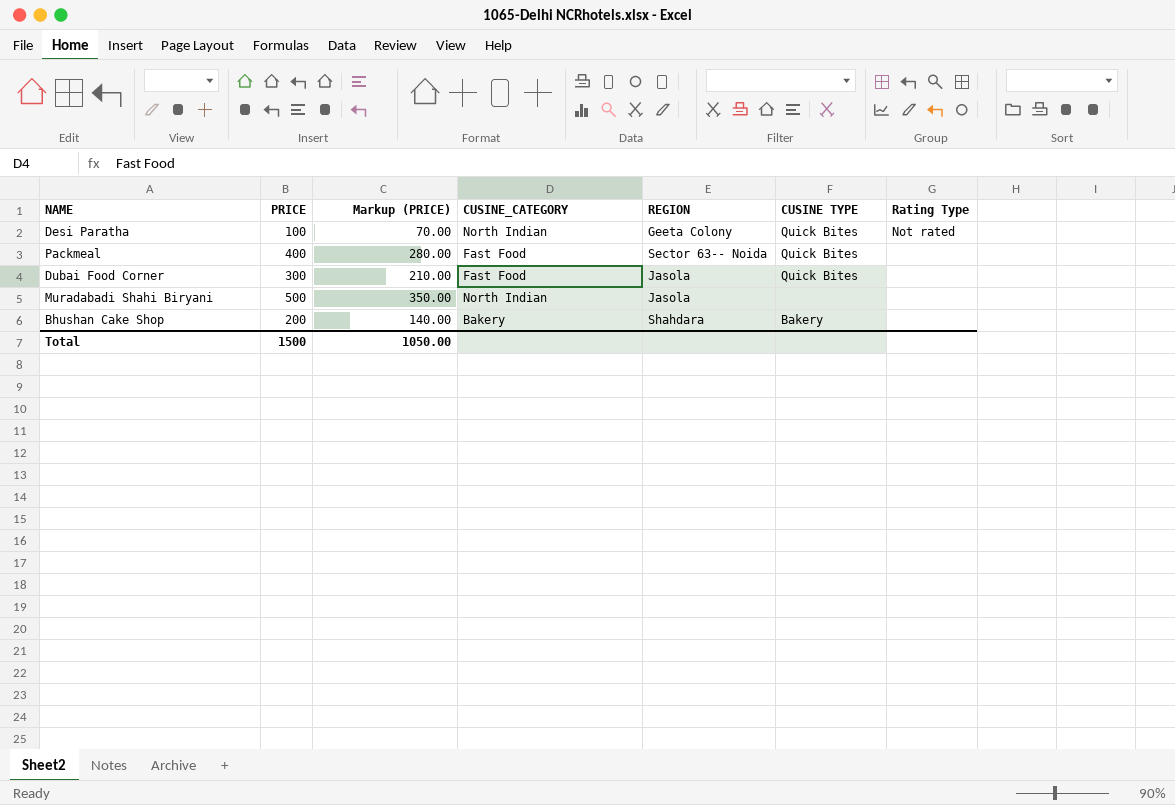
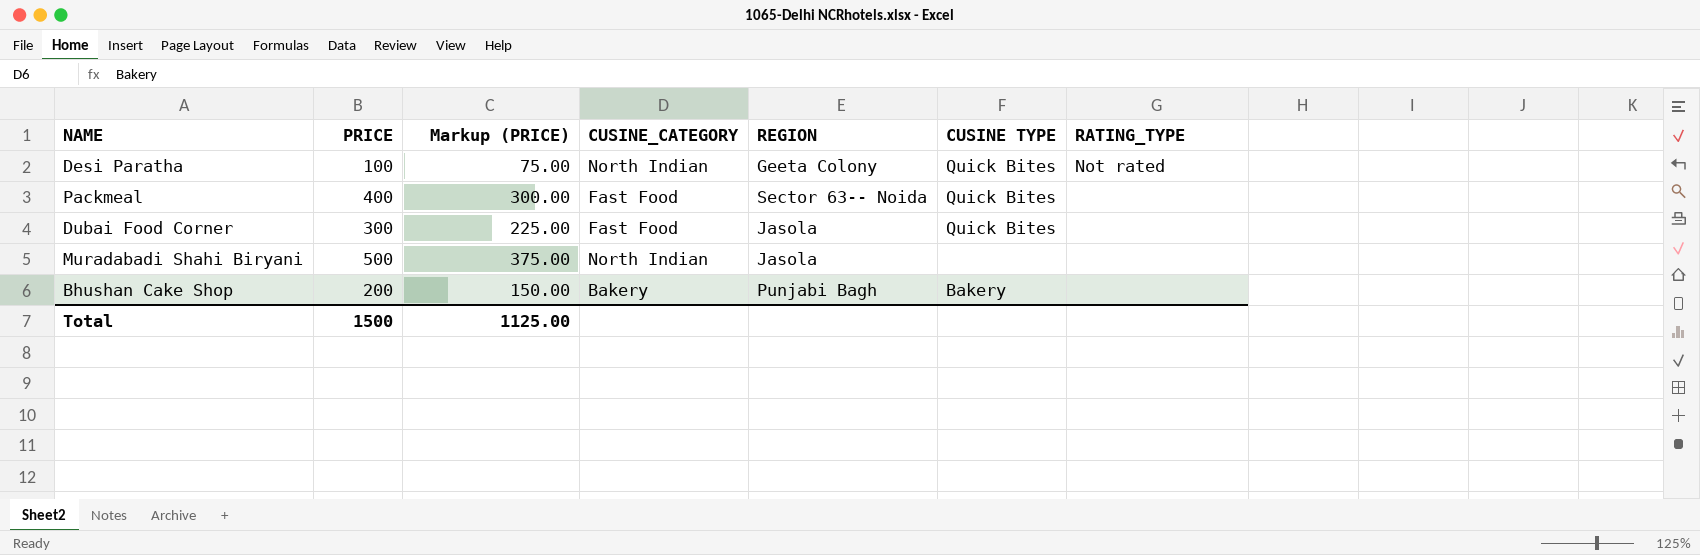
column Markup (PRICE) | formula: [PRICE] * 0.7 -> [PRICE] * 0.75
column name: Rating Type -> RATING_TYPE
Bhushan Cake Shop | REGION: Shahdara -> Punjabi Bagh
Total | Markup (PRICE): 1050.00 -> 1125.00

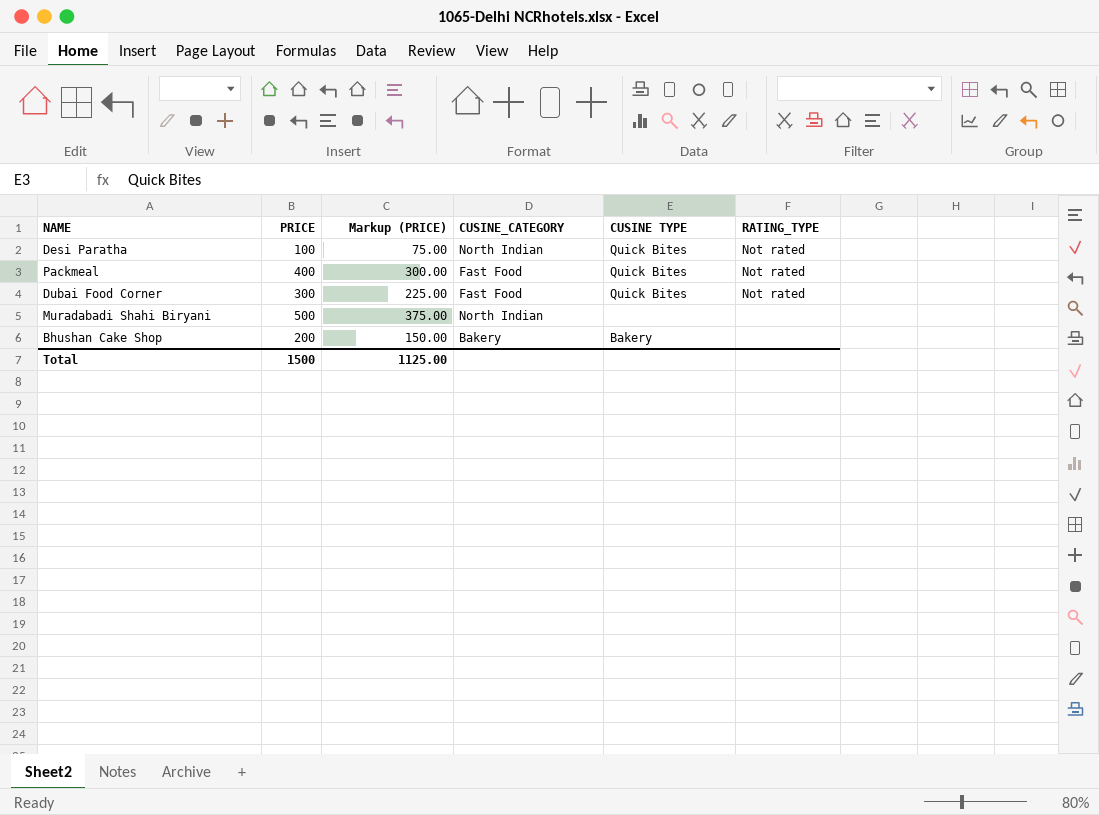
column REGION | position: 5 -> none
Packmeal | RATING_TYPE: none -> Not rated
Dubai Food Corner | RATING_TYPE: none -> Not rated

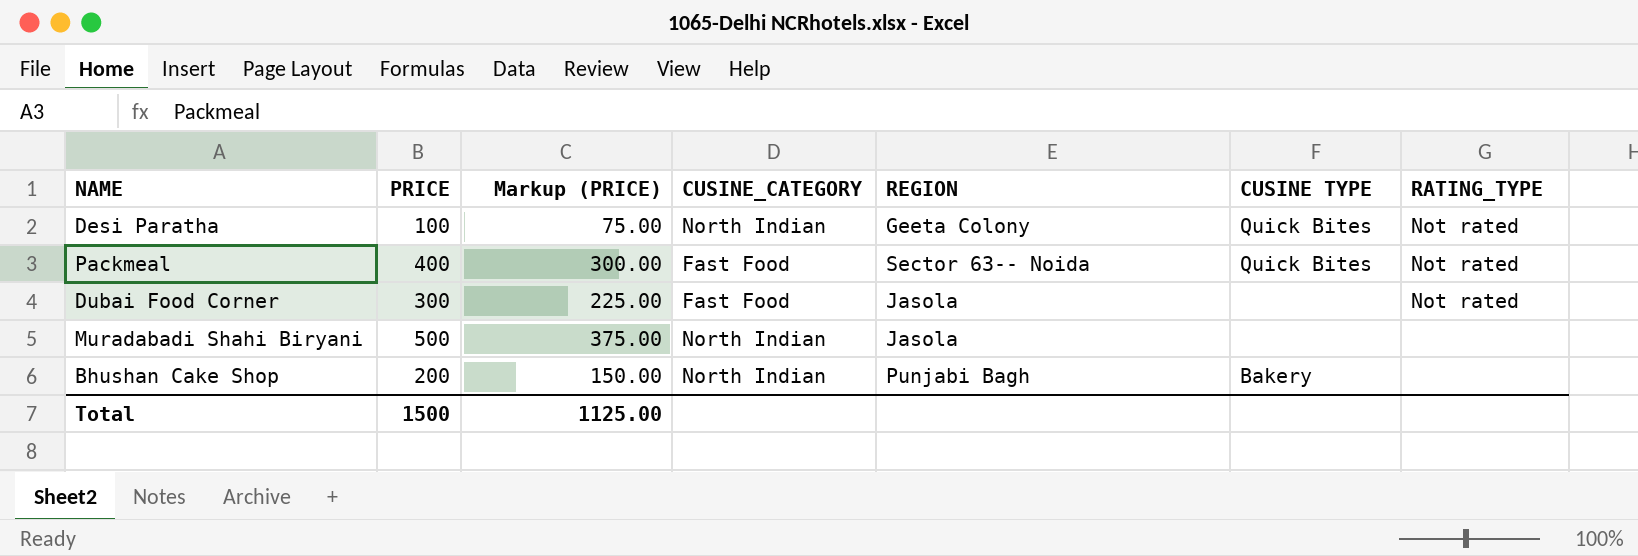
column REGION | position: none -> 5
Dubai Food Corner | CUSINE TYPE: Quick Bites -> none
Bhushan Cake Shop | CUSINE_CATEGORY: Bakery -> North Indian

